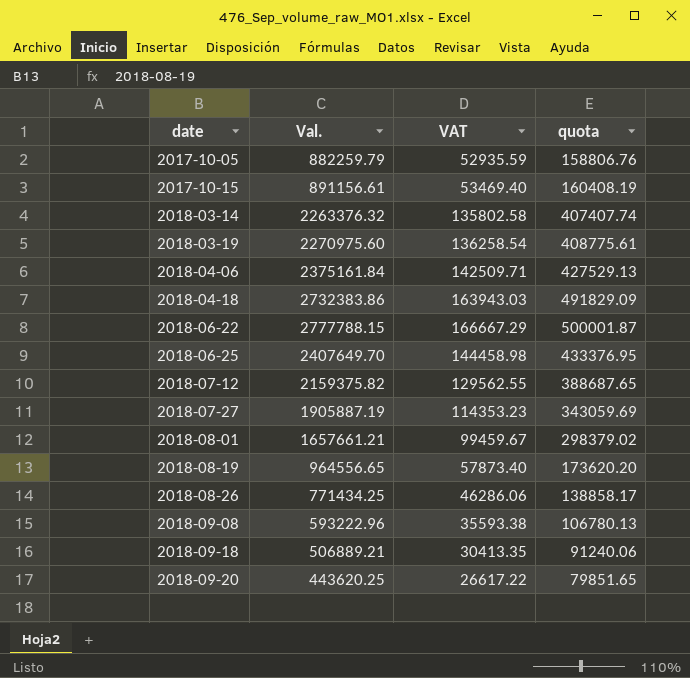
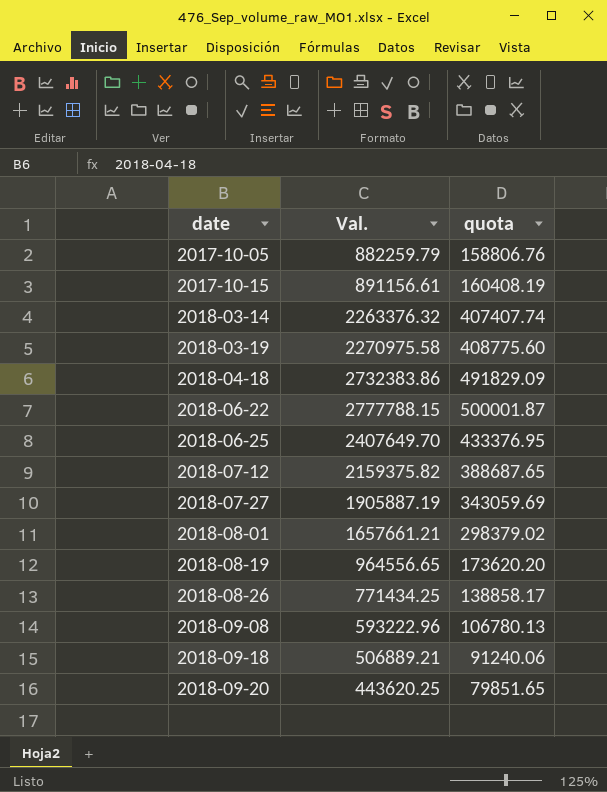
column VAT | formula: [Val.] * 0.06 -> none
row 2018-04-06: 2375161.84 | 142509.71 | 427529.13 -> none
2018-03-19 | Val.: 2270975.60 -> 2270975.58
2018-03-19 | quota: 408775.61 -> 408775.60

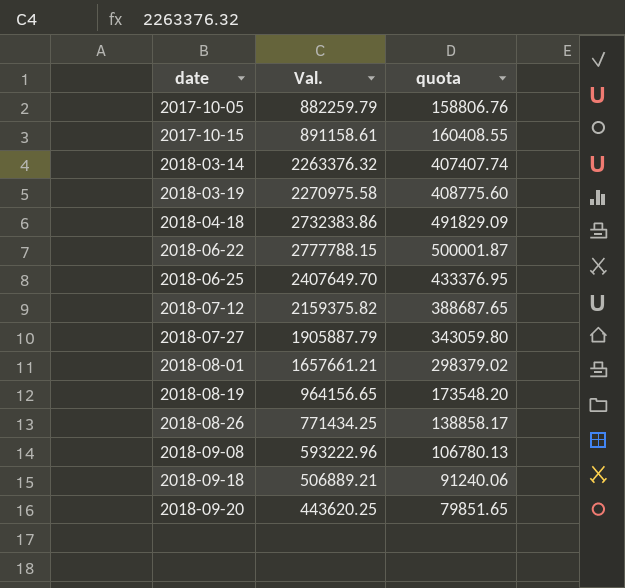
2017-10-15 | Val.: 891156.61 -> 891158.61
2017-10-15 | quota: 160408.19 -> 160408.55
2018-07-27 | Val.: 1905887.19 -> 1905887.79
2018-07-27 | quota: 343059.69 -> 343059.80
2018-08-19 | Val.: 964556.65 -> 964156.65
2018-08-19 | quota: 173620.20 -> 173548.20

